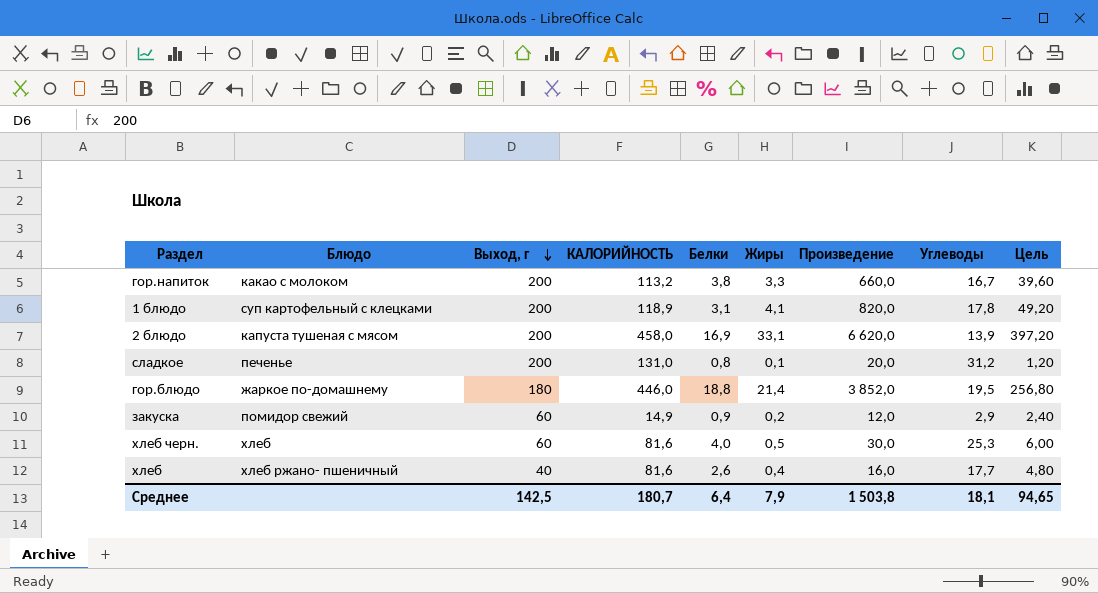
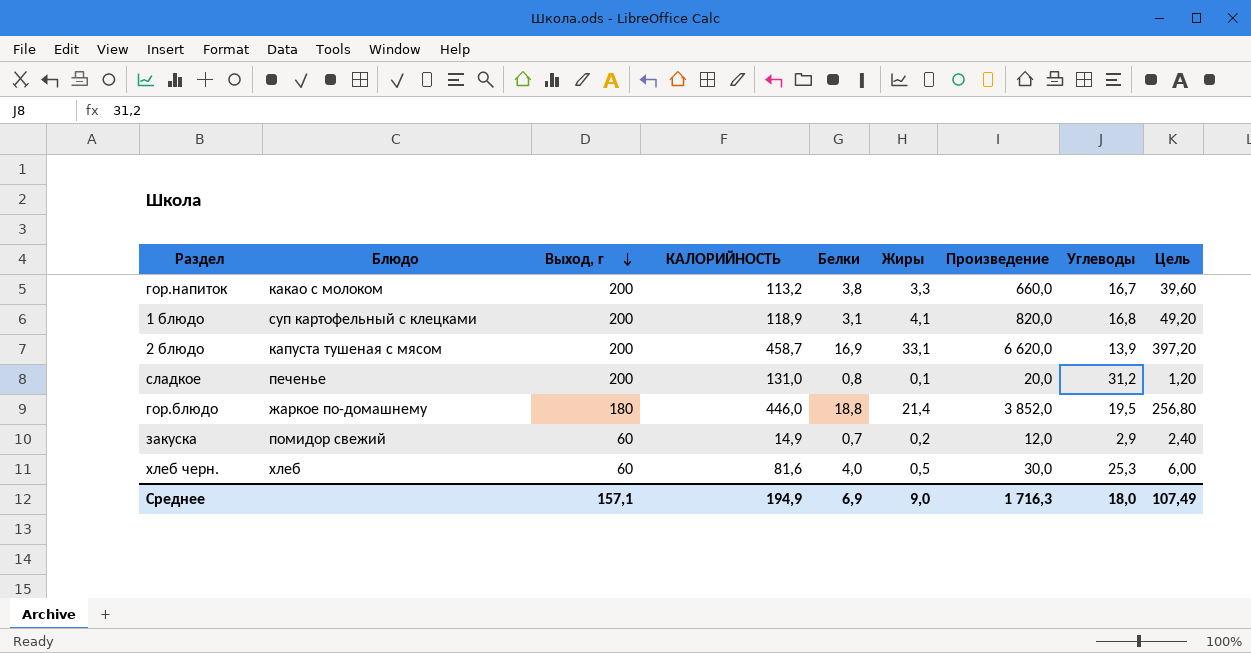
row хлеб: хлеб ржано- пшеничный | 40 | 81,6 | 2,6 | 0,4 | 16,0 | 17,7 | 4,80 -> none
1 блюдо | Углеводы: 17,8 -> 16,8
2 блюдо | КАЛОРИЙНОСТЬ: 458,0 -> 458,7
закуска | Белки: 0,9 -> 0,7
Среднее | Выход, г: 142,5 -> 157,1
Среднее | КАЛОРИЙНОСТЬ: 180,7 -> 194,9
Среднее | Белки: 6,4 -> 6,9
Среднее | Жиры: 7,9 -> 9,0
Среднее | Произведение: 1 503,8 -> 1 716,3
Среднее | Углеводы: 18,1 -> 18,0
Среднее | Цель: 94,65 -> 107,49

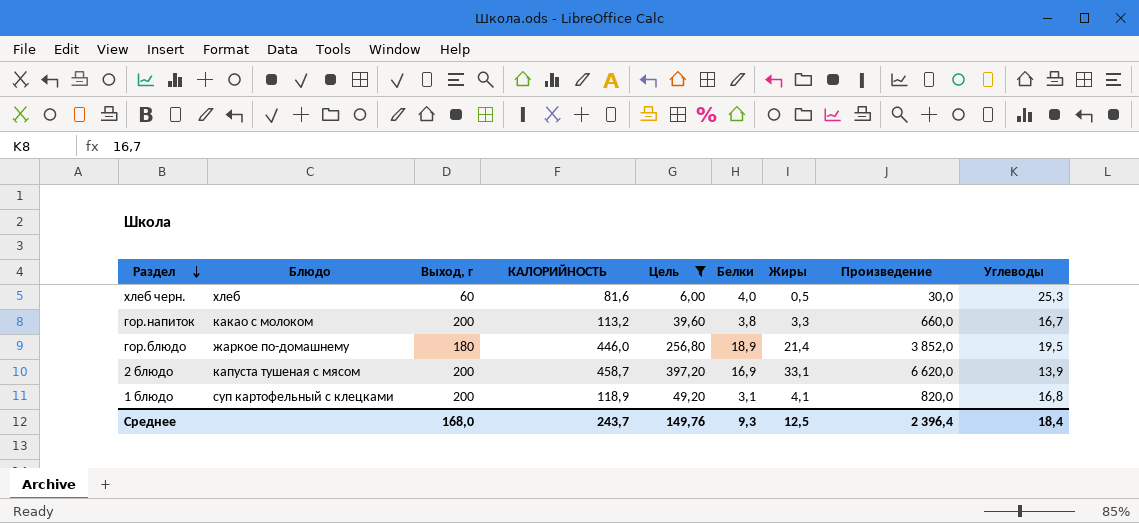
filter: none -> Цель >= 6,00
row order: Выход, г descending -> Раздел descending
column Цель | position: 9 -> 5
гор.блюдо | Белки: 18,8 -> 18,9
Среднее | Выход, г: 157,1 -> 168,0
Среднее | КАЛОРИЙНОСТЬ: 194,9 -> 243,7
Среднее | Цель: 107,49 -> 149,76
Среднее | Белки: 6,9 -> 9,3
Среднее | Жиры: 9,0 -> 12,5
Среднее | Произведение: 1 716,3 -> 2 396,4
Среднее | Углеводы: 18,0 -> 18,4

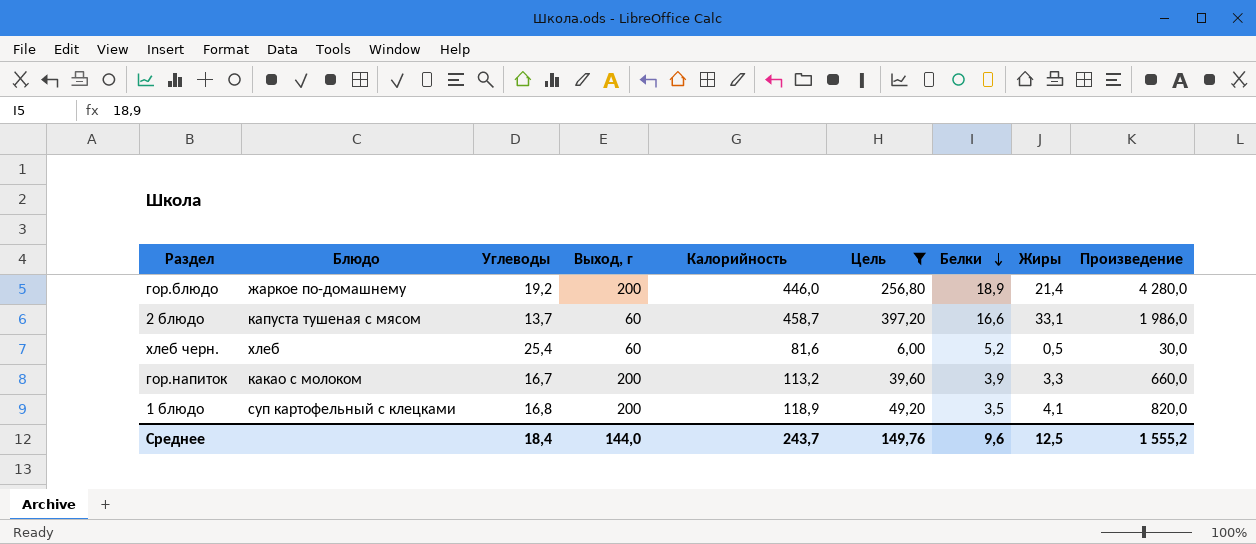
row order: Раздел descending -> Белки descending
column Углеводы | position: 9 -> 3
column name: КАЛОРИЙНОСТЬ -> Калорийность
гор.блюдо | Углеводы: 19,5 -> 19,2
гор.блюдо | Выход, г: 180 -> 200
гор.блюдо | Произведение: 3 852,0 -> 4 280,0
2 блюдо | Углеводы: 13,9 -> 13,7
2 блюдо | Выход, г: 200 -> 60
2 блюдо | Белки: 16,9 -> 16,6
2 блюдо | Произведение: 6 620,0 -> 1 986,0
хлеб черн. | Углеводы: 25,3 -> 25,4
хлеб черн. | Белки: 4,0 -> 5,2
гор.напиток | Белки: 3,8 -> 3,9
1 блюдо | Белки: 3,1 -> 3,5
Среднее | Выход, г: 168,0 -> 144,0
Среднее | Белки: 9,3 -> 9,6
Среднее | Произведение: 2 396,4 -> 1 555,2

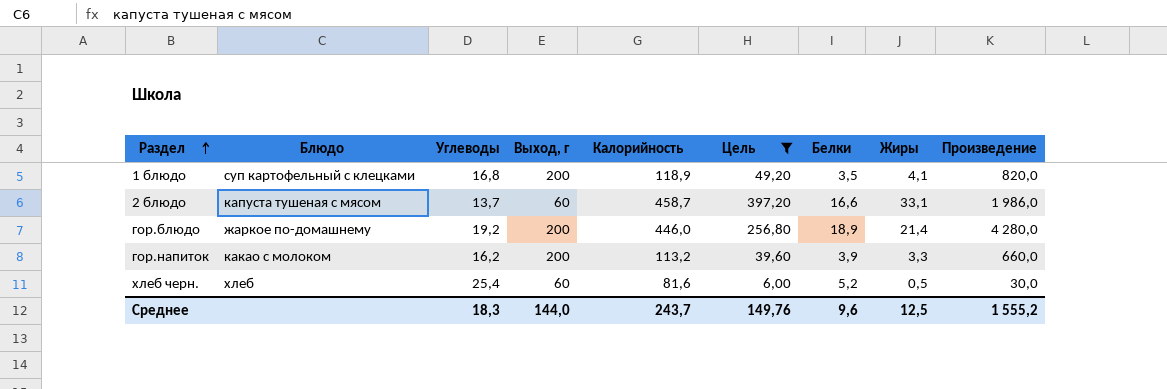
row order: Белки descending -> Раздел ascending
гор.напиток | Углеводы: 16,7 -> 16,2
Среднее | Углеводы: 18,4 -> 18,3

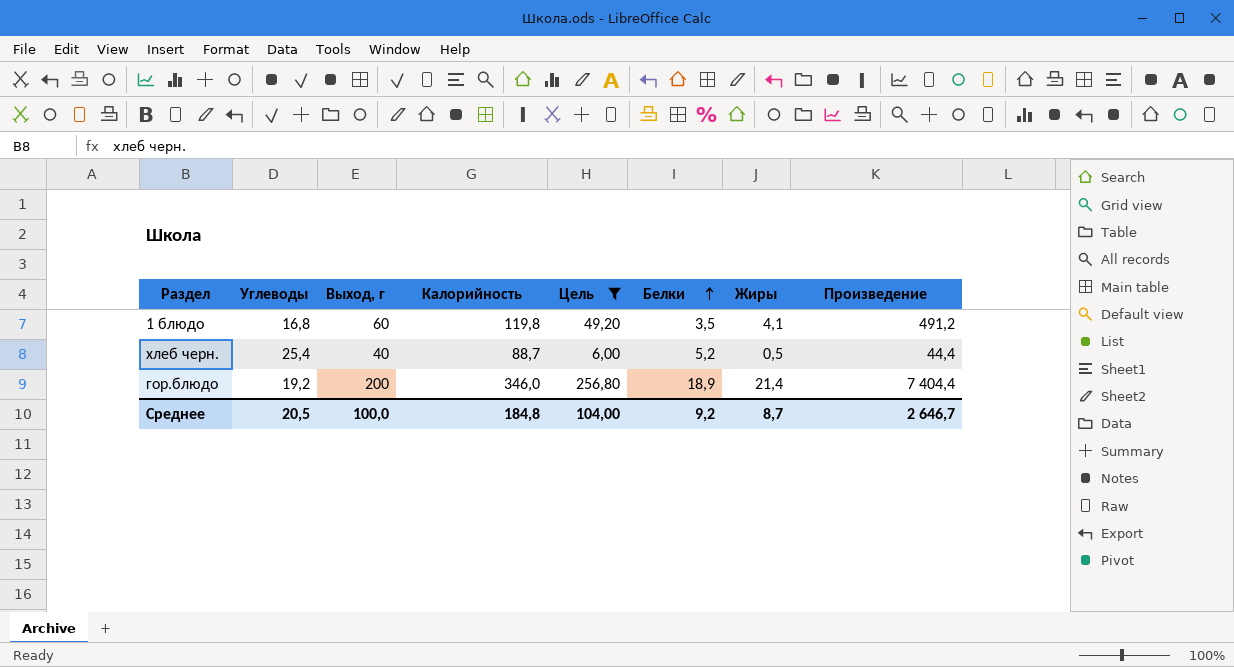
row order: Раздел ascending -> Белки ascending
column Блюдо | position: 2 -> none
column Произведение | formula: [Выход, г] * [Жиры] -> [Калорийность] * [Жиры]
row 2 блюдо: капуста тушеная с мясом | 13,7 | 60 | 458,7 | 397,20 | 16,6 | 33,1 | 1 986,0 -> none
row гор.напиток: какао с молоком | 16,2 | 200 | 113,2 | 39,60 | 3,9 | 3,3 | 660,0 -> none
1 блюдо | Выход, г: 200 -> 60
1 блюдо | Калорийность: 118,9 -> 119,8
хлеб черн. | Выход, г: 60 -> 40
хлеб черн. | Калорийность: 81,6 -> 88,7
гор.блюдо | Калорийность: 446,0 -> 346,0
Среднее | Углеводы: 18,3 -> 20,5
Среднее | Выход, г: 144,0 -> 100,0
Среднее | Калорийность: 243,7 -> 184,8
Среднее | Цель: 149,76 -> 104,00
Среднее | Белки: 9,6 -> 9,2
Среднее | Жиры: 12,5 -> 8,7
Среднее | Произведение: 1 555,2 -> 2 646,7

